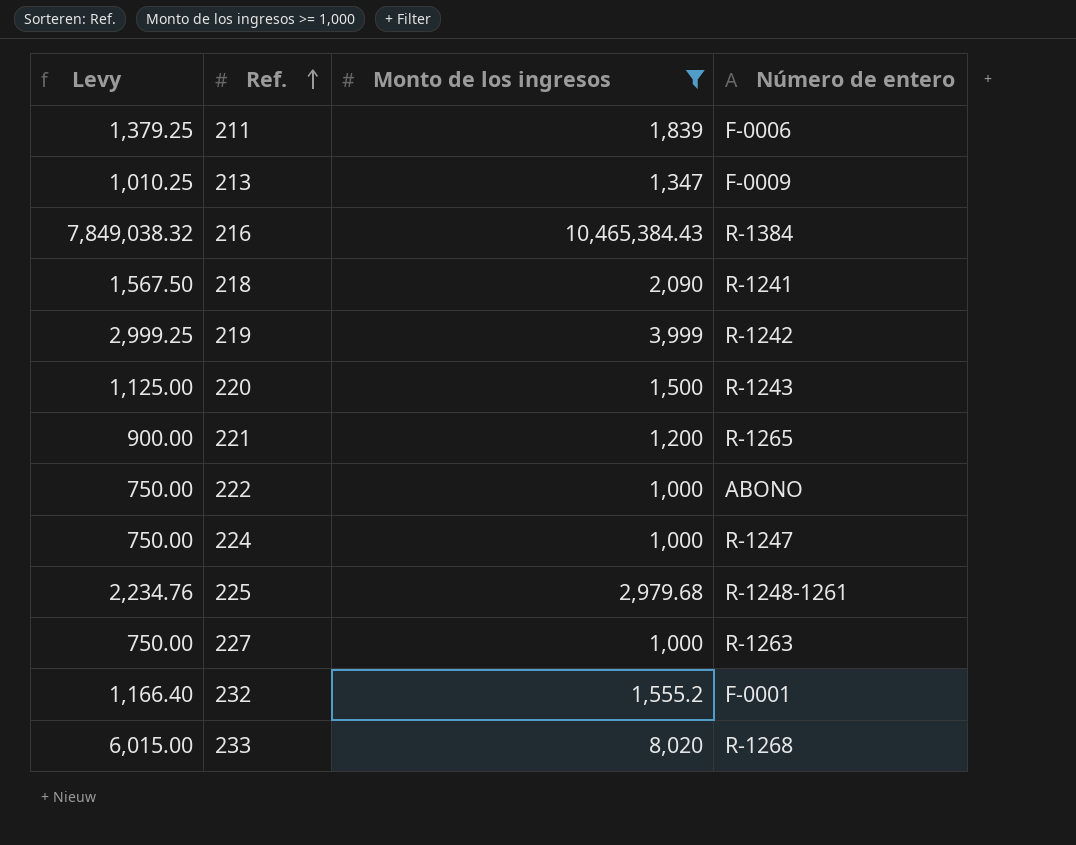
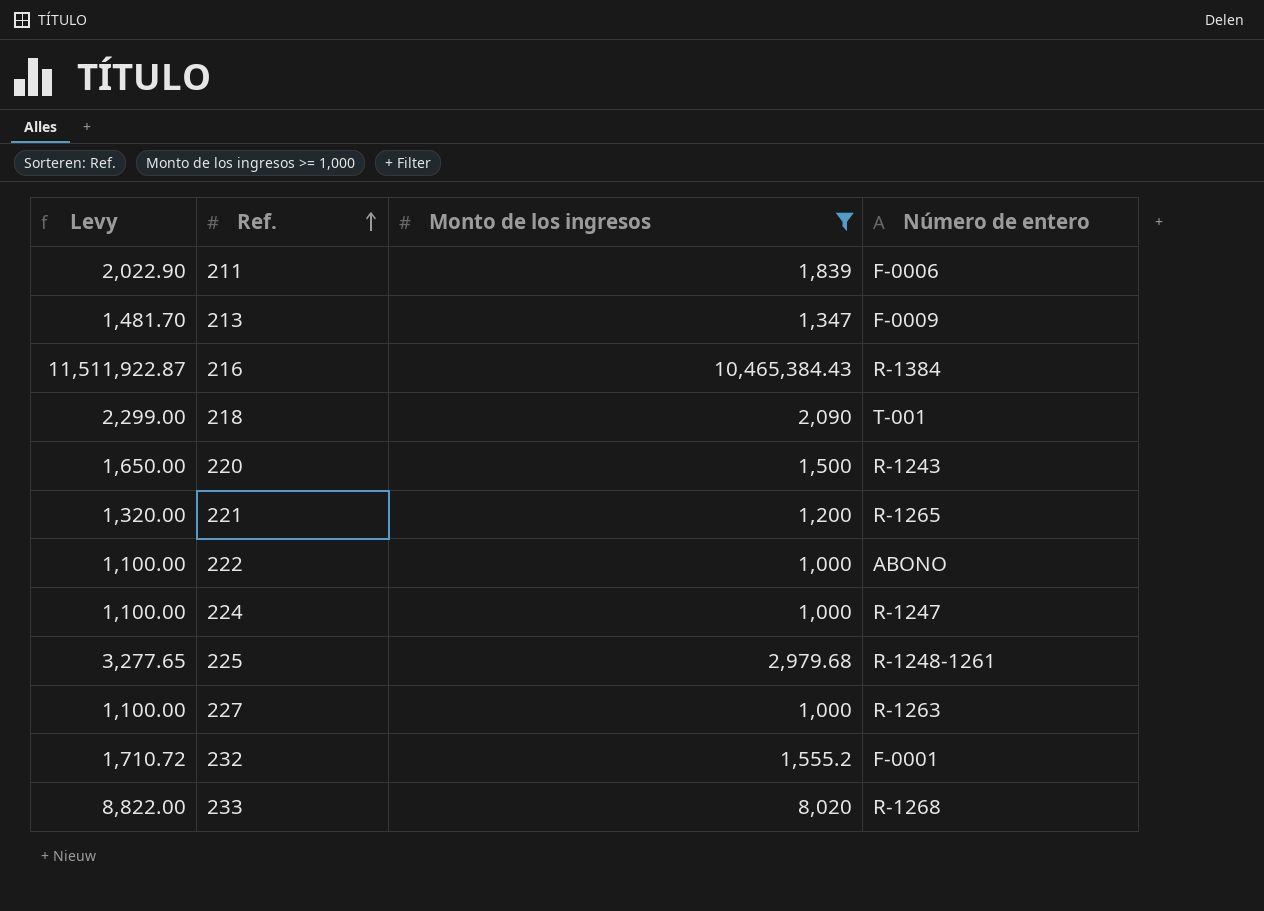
column Levy | formula: [Monto de los ingresos] * 0.75 -> [Monto de los ingresos] * 1.1
row 219: 2,999.25 | 3,999 | R-1242 -> none
218 | Número de entero: R-1241 -> T-001

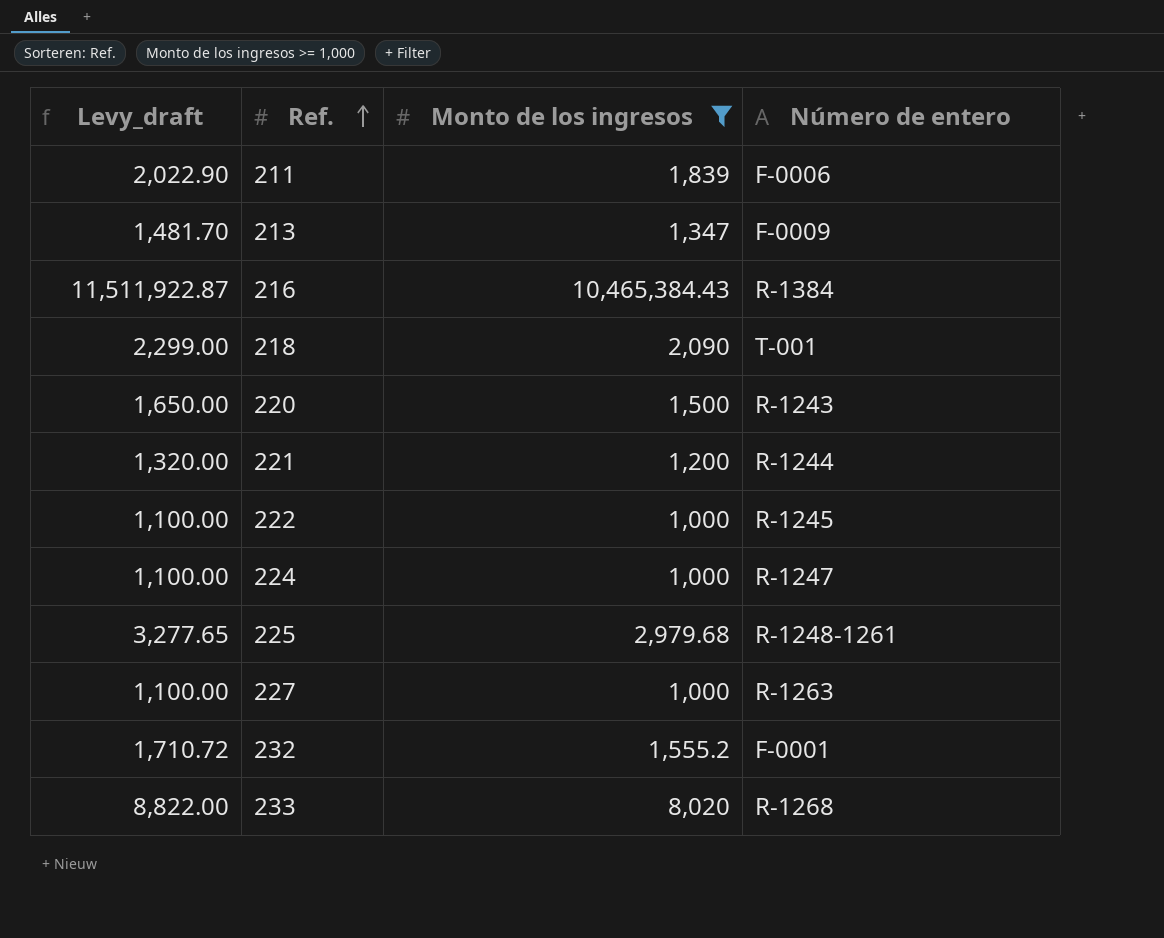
column name: Levy -> Levy_draft
221 | Número de entero: R-1265 -> R-1244
222 | Número de entero: ABONO -> R-1245

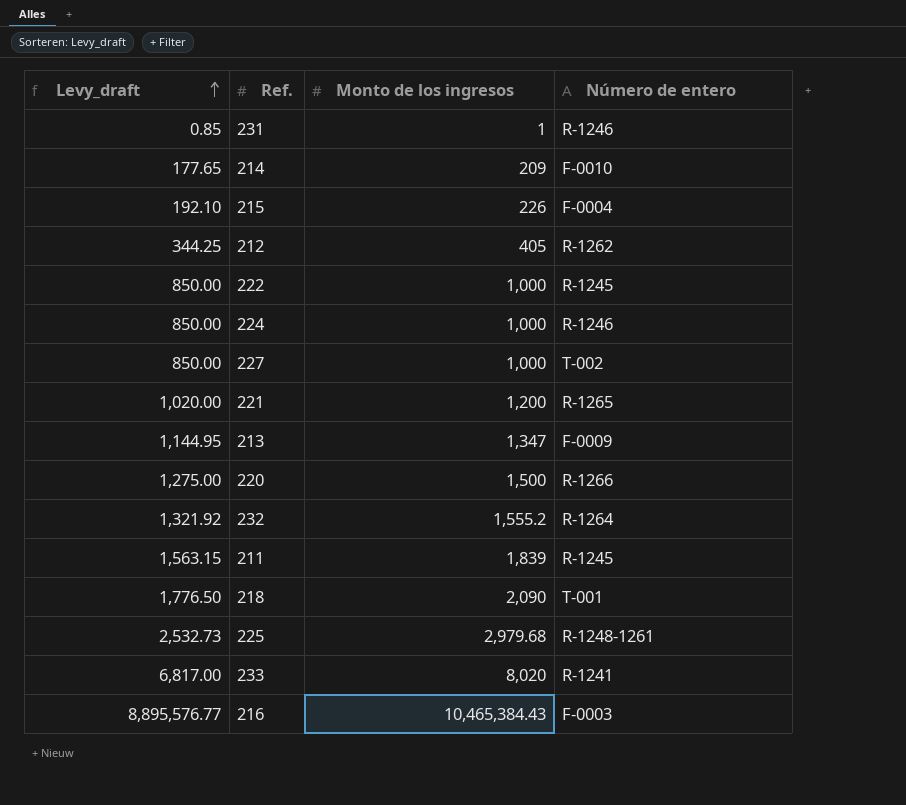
filter: Monto de los ingresos >= 1,000 -> none
row order: Ref. ascending -> Levy_draft ascending
column Levy_draft | formula: [Monto de los ingresos] * 1.1 -> [Monto de los ingresos] * 0.85
224 | Número de entero: R-1247 -> R-1246
227 | Número de entero: R-1263 -> T-002
221 | Número de entero: R-1244 -> R-1265
220 | Número de entero: R-1243 -> R-1266
232 | Número de entero: F-0001 -> R-1264
211 | Número de entero: F-0006 -> R-1245
233 | Número de entero: R-1268 -> R-1241
216 | Número de entero: R-1384 -> F-0003

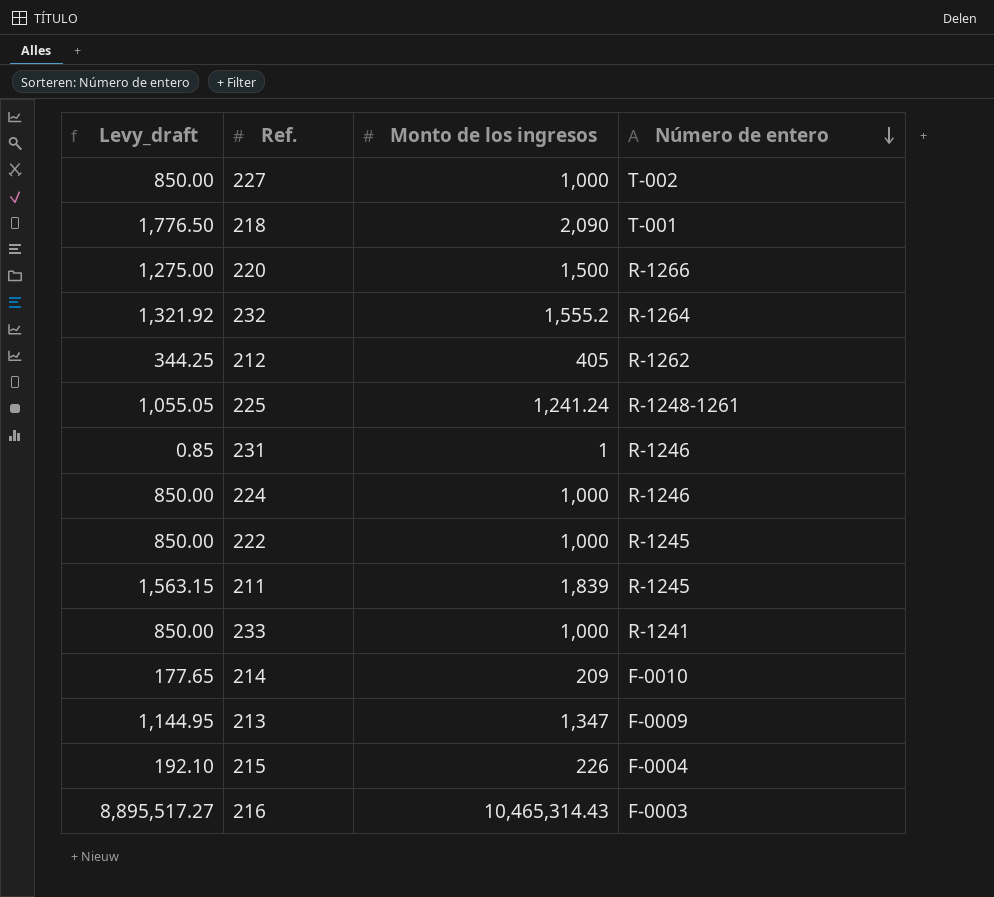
row order: Levy_draft ascending -> Número de entero descending
row 221: 1,020.00 | 1,200 | R-1265 -> none
225 | Levy_draft: 2,532.73 -> 1,055.05
225 | Monto de los ingresos: 2,979.68 -> 1,241.24
233 | Levy_draft: 6,817.00 -> 850.00
233 | Monto de los ingresos: 8,020 -> 1,000
216 | Levy_draft: 8,895,576.77 -> 8,895,517.27
216 | Monto de los ingresos: 10,465,384.43 -> 10,465,314.43

